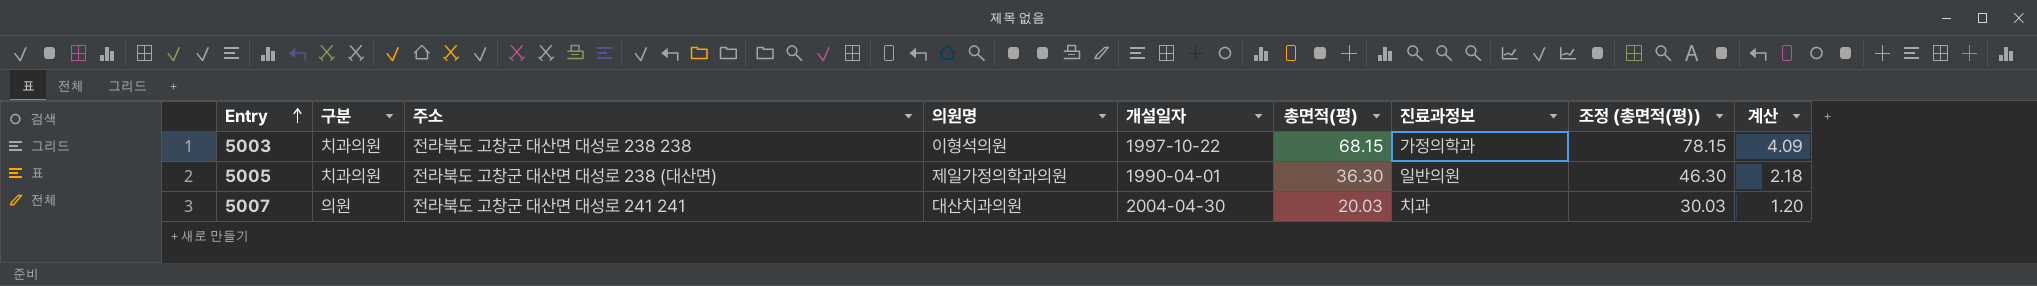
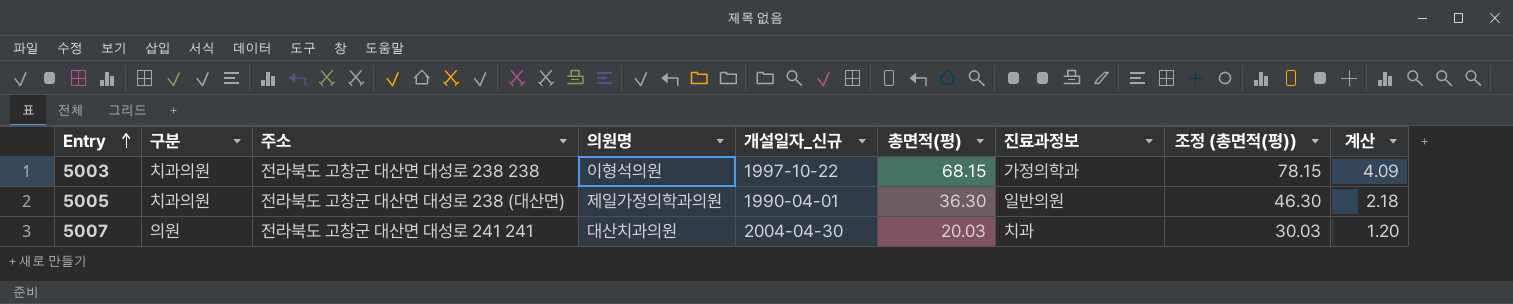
column name: 개설일자 -> 개설일자_신규

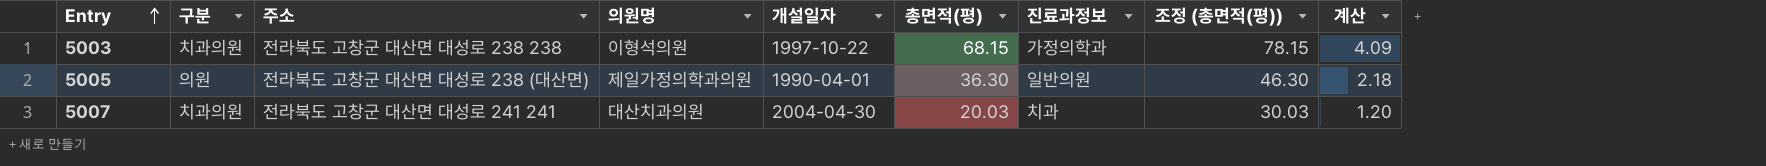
column name: 개설일자_신규 -> 개설일자
5005 | 구분: 치과의원 -> 의원
5007 | 구분: 의원 -> 치과의원

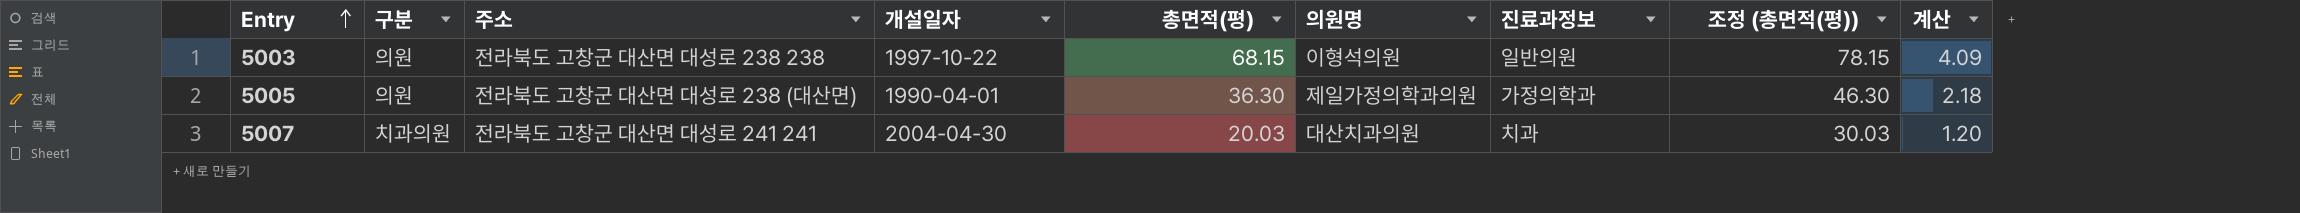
column 의원명 | position: 4 -> 6
5003 | 구분: 치과의원 -> 의원
5003 | 진료과정보: 가정의학과 -> 일반의원
5005 | 진료과정보: 일반의원 -> 가정의학과

